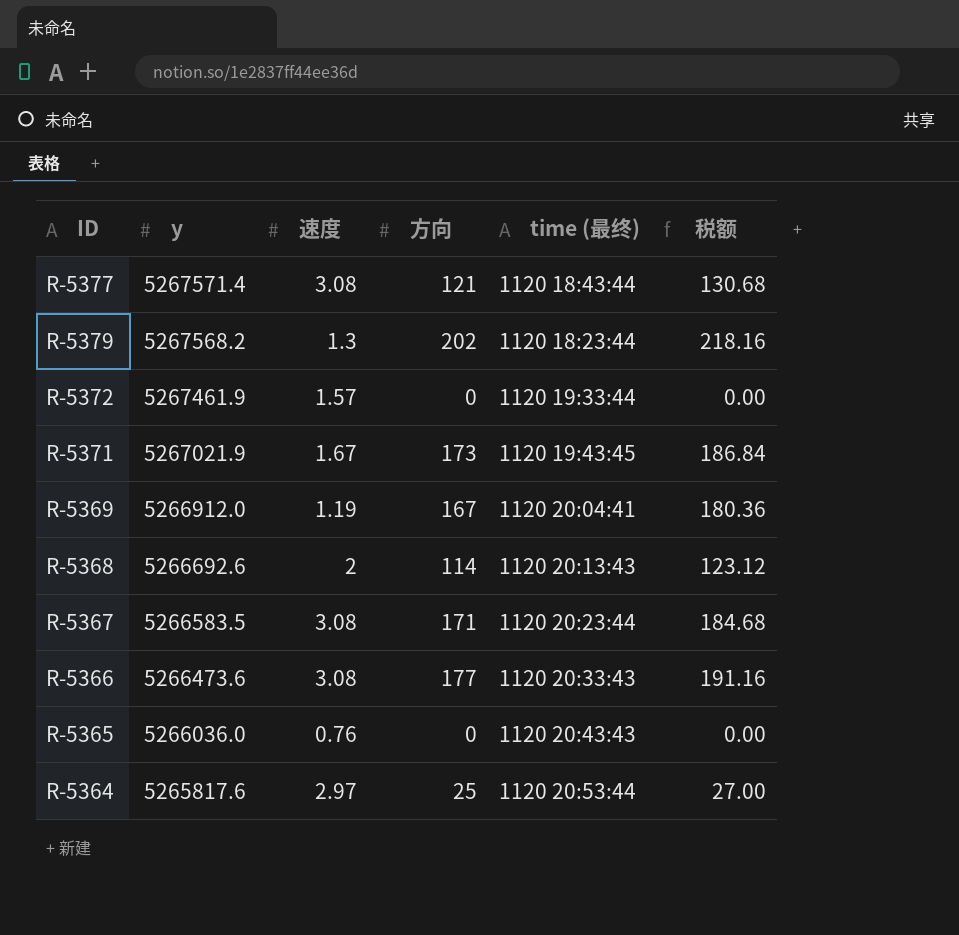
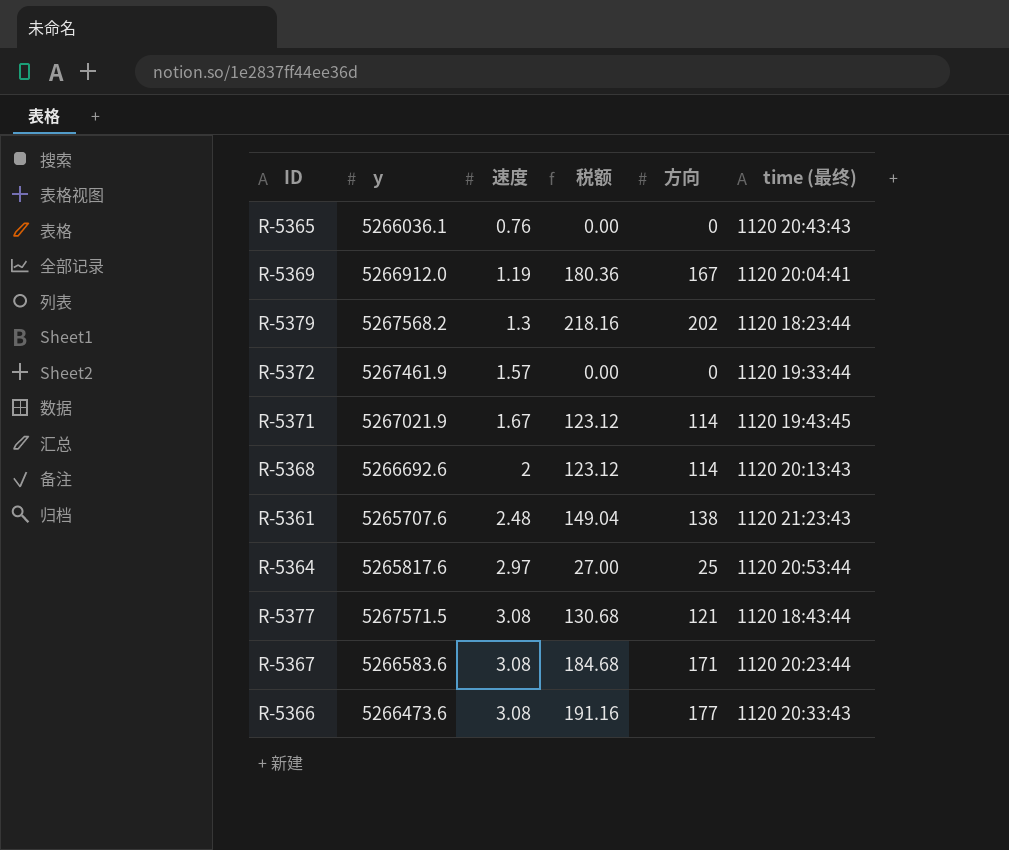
row order: y descending -> 速度 ascending
column 税额 | position: 6 -> 4
R-5365 | y: 5266036.0 -> 5266036.1
R-5371 | 税额: 186.84 -> 123.12
R-5371 | 方向: 173 -> 114
row R-5361: none -> 5265707.6 | 2.48 | 149.04 | 138 | 1120 21:23:43
R-5377 | y: 5267571.4 -> 5267571.5
R-5367 | y: 5266583.5 -> 5266583.6

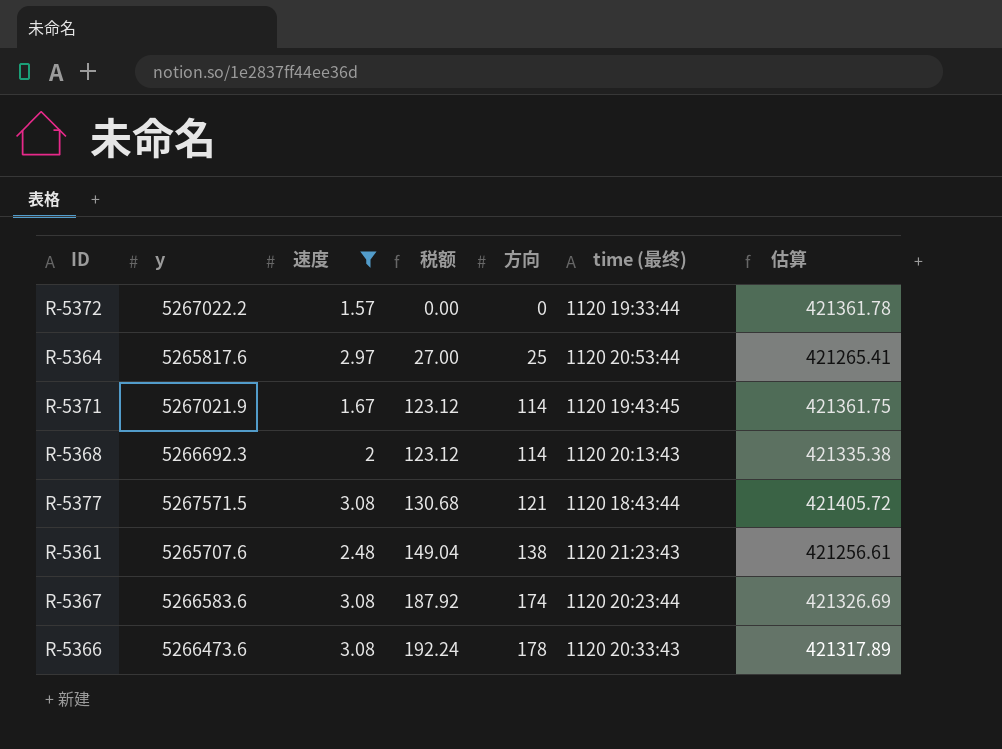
filter: none -> 速度 >= 1.57
row order: 速度 ascending -> 税额 ascending
column 估算 | formula: none -> [y] * 0.08
R-5372 | y: 5267461.9 -> 5267022.2
R-5368 | y: 5266692.6 -> 5266692.3
R-5367 | 税额: 184.68 -> 187.92
R-5367 | 方向: 171 -> 174
R-5366 | 税额: 191.16 -> 192.24
R-5366 | 方向: 177 -> 178

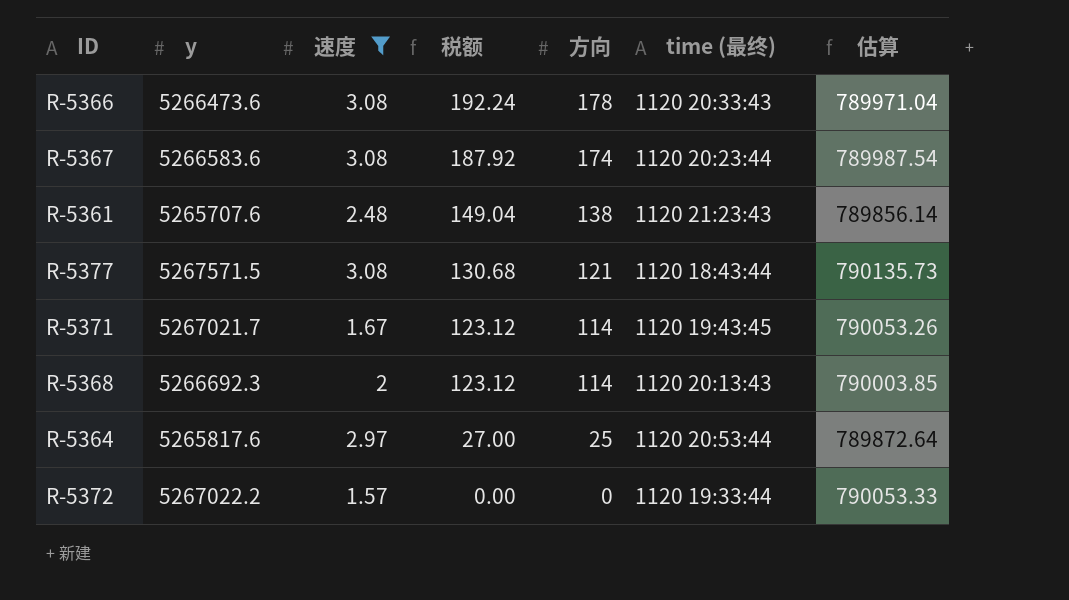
row order: 税额 ascending -> 税额 descending
column 估算 | formula: [y] * 0.08 -> [y] * 0.15
R-5371 | y: 5267021.9 -> 5267021.7

